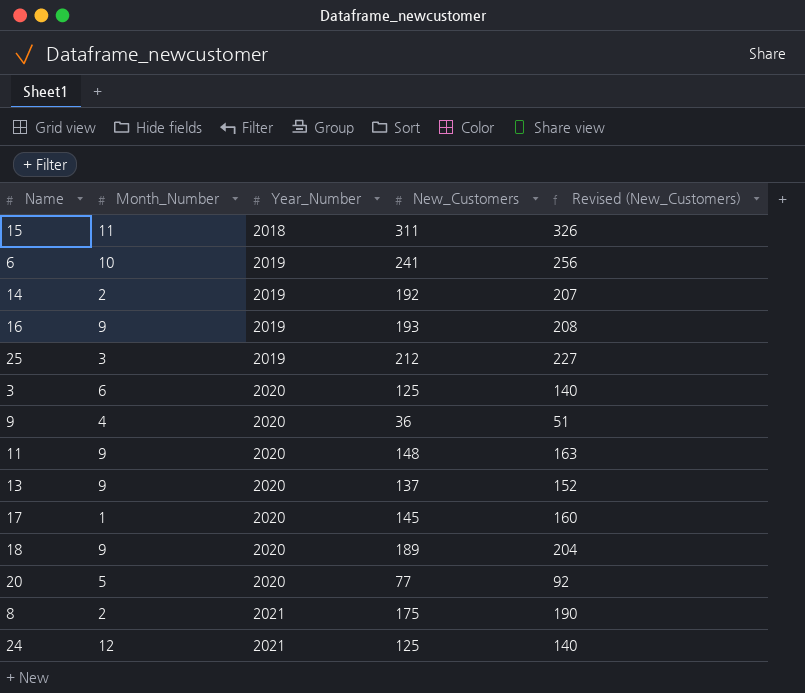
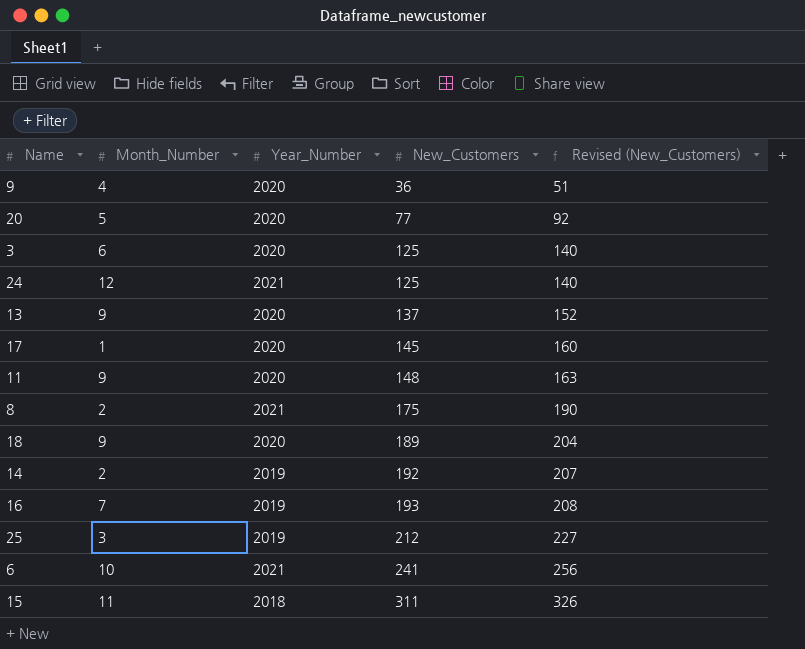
row order: Year_Number ascending -> New_Customers ascending
16 | Month_Number: 9 -> 7
6 | Year_Number: 2019 -> 2021

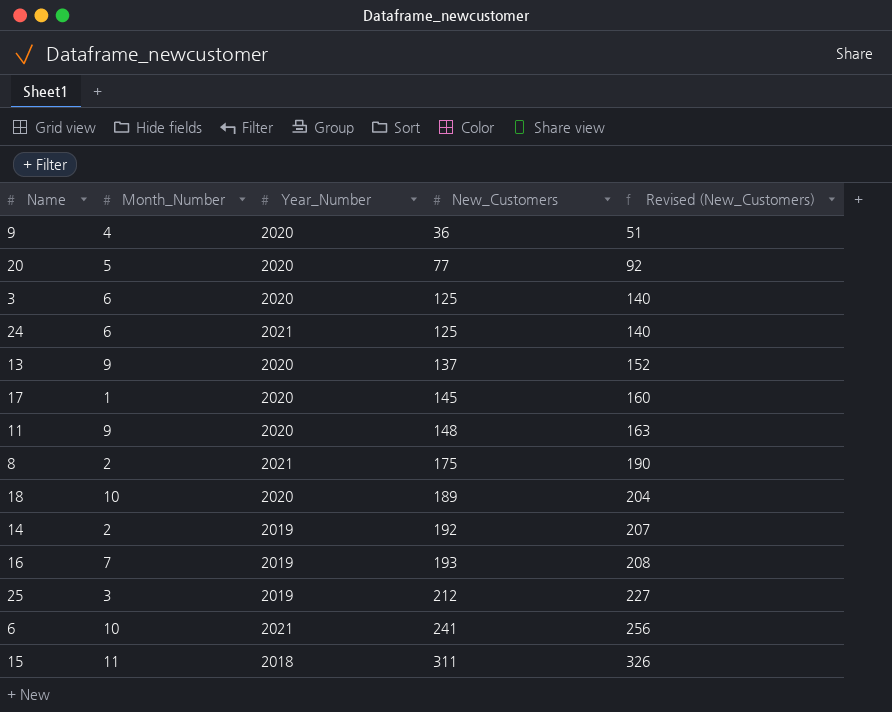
24 | Month_Number: 12 -> 6
18 | Month_Number: 9 -> 10

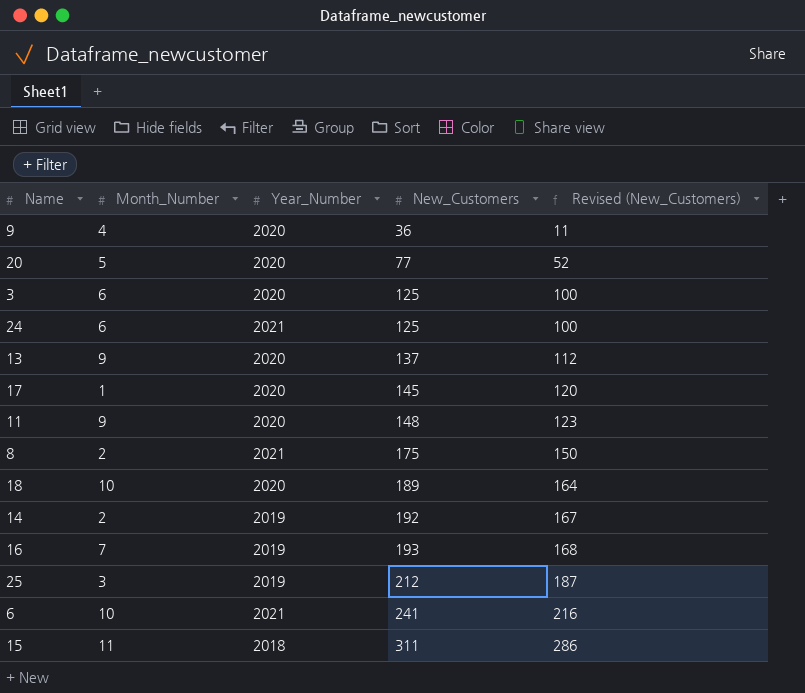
column Revised (New_Customers) | formula: [New_Customers] + 15 -> [New_Customers] - 25

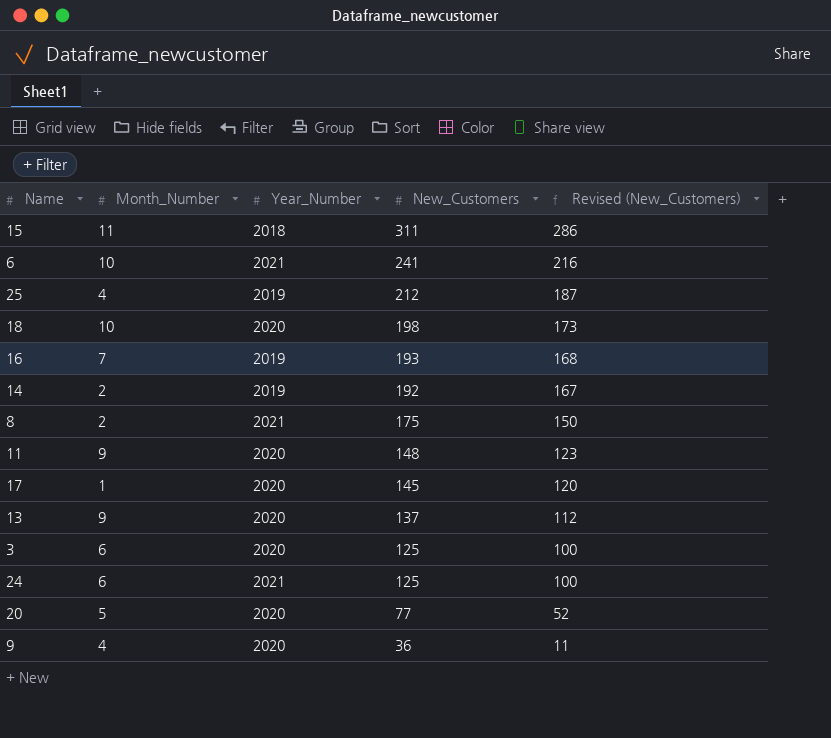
row order: New_Customers ascending -> New_Customers descending
25 | Month_Number: 3 -> 4
18 | New_Customers: 189 -> 198
18 | Revised (New_Customers): 164 -> 173

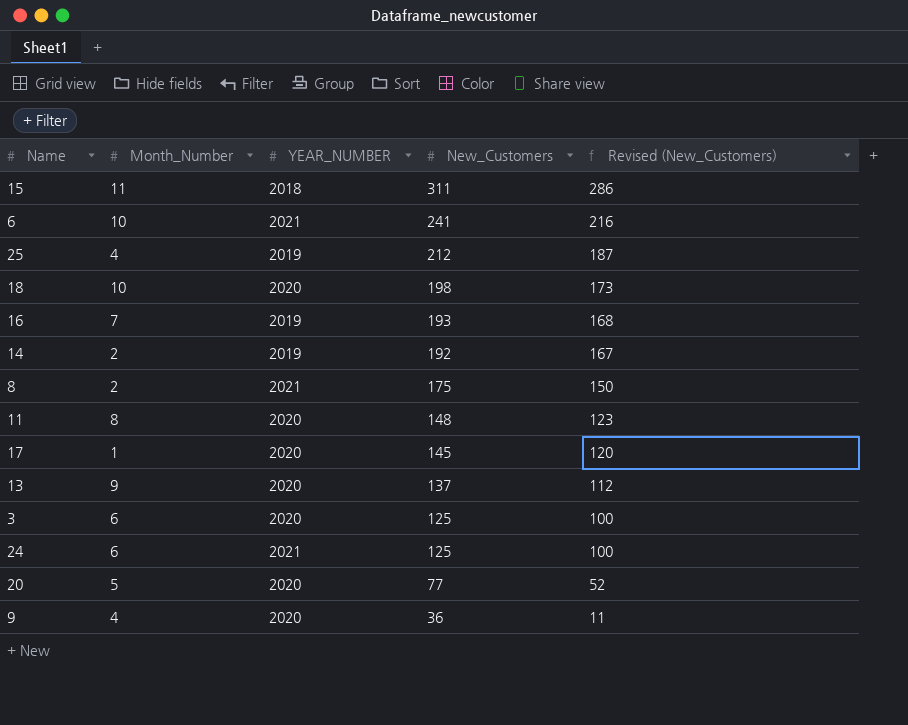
column name: Year_Number -> YEAR_NUMBER
11 | Month_Number: 9 -> 8

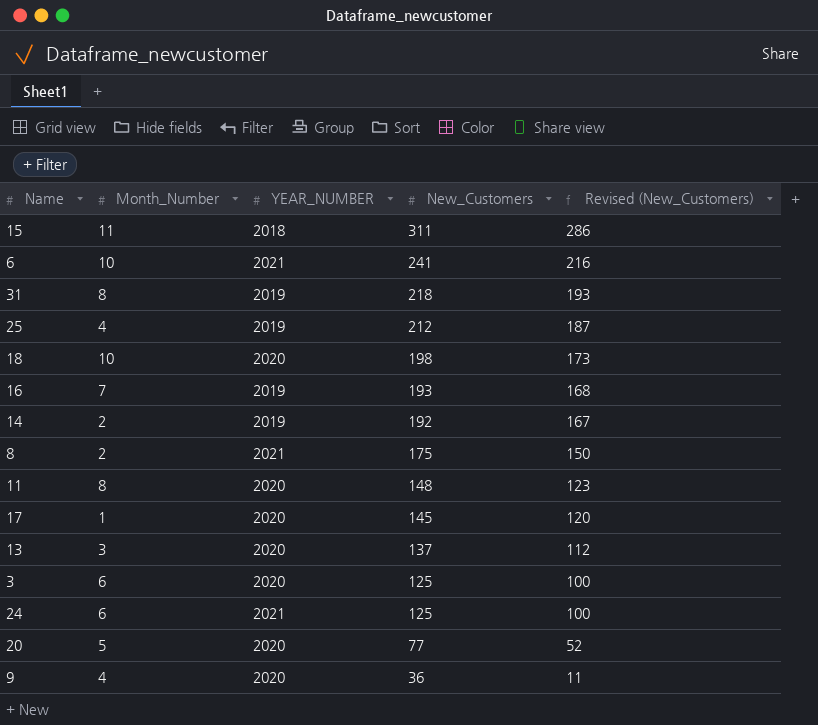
row 31: none -> 8 | 2019 | 218 | 193
13 | Month_Number: 9 -> 3

